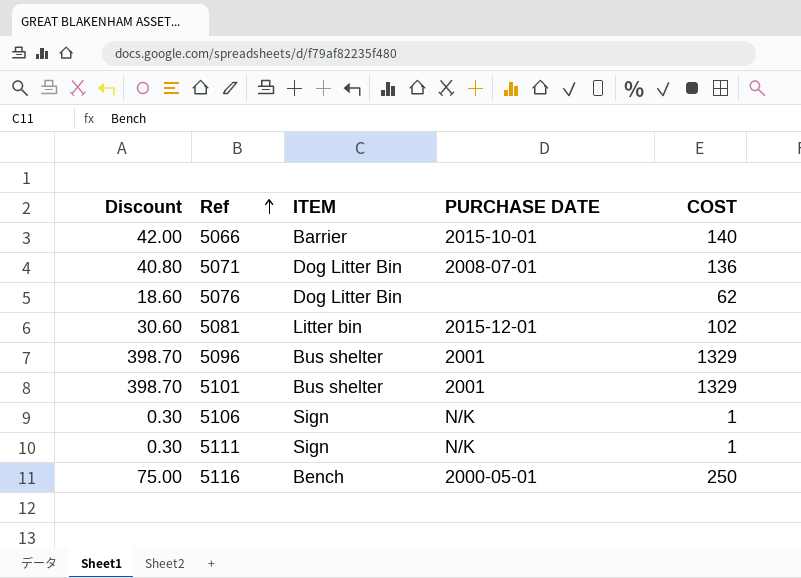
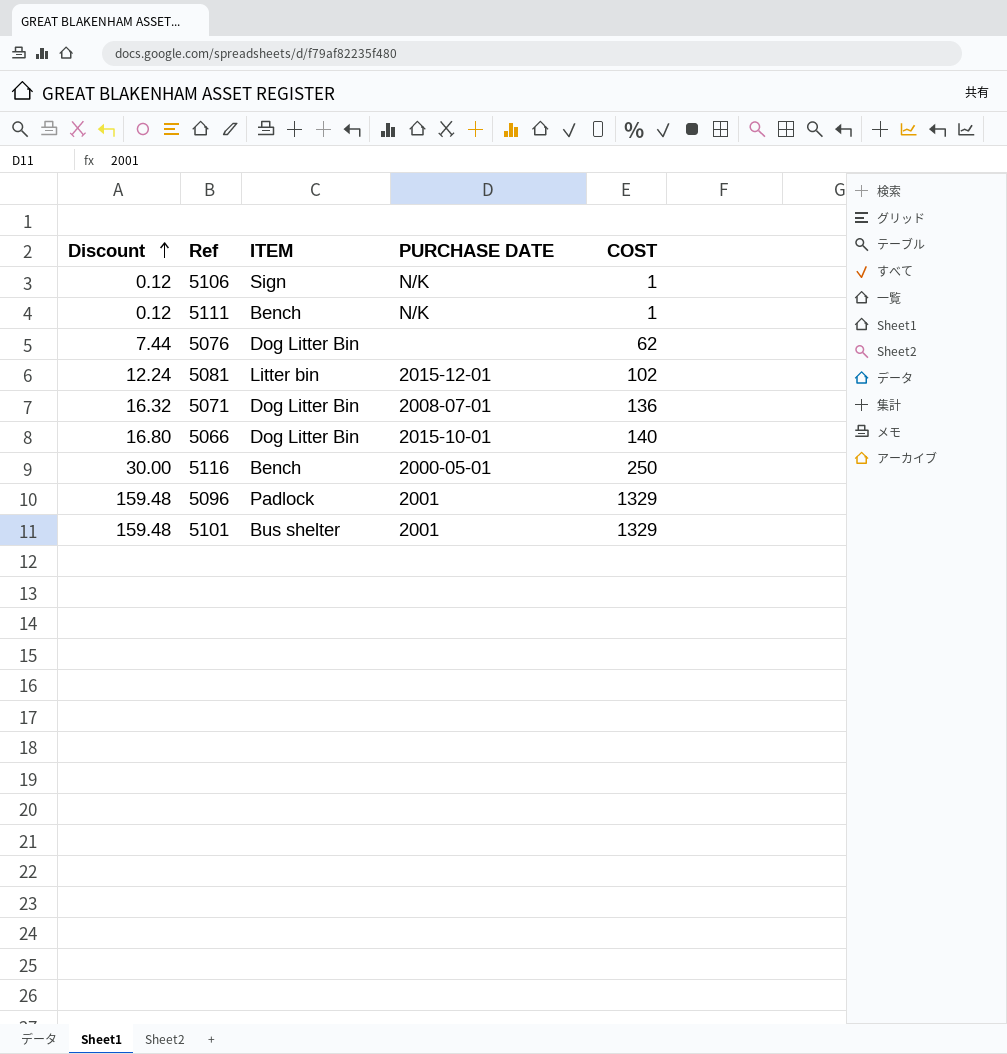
row order: Ref ascending -> Discount ascending
column Discount | formula: [COST] * 0.3 -> [COST] * 0.12
5111 | ITEM: Sign -> Bench
5066 | ITEM: Barrier -> Dog Litter Bin
5096 | ITEM: Bus shelter -> Padlock

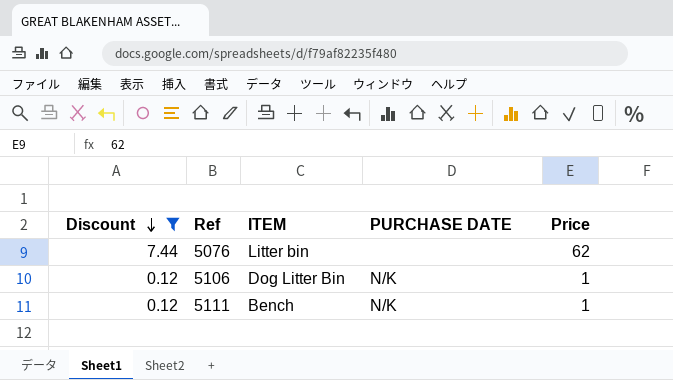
filter: none -> Discount <= 7.44
row order: Discount ascending -> Discount descending
column name: COST -> Price
5076 | ITEM: Dog Litter Bin -> Litter bin
5106 | ITEM: Sign -> Dog Litter Bin

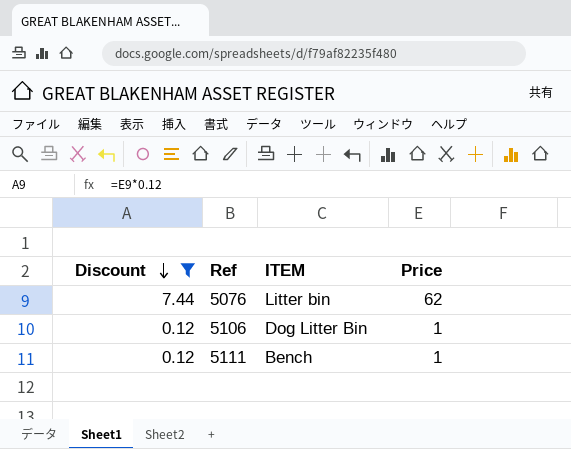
column PURCHASE DATE | position: 4 -> none

